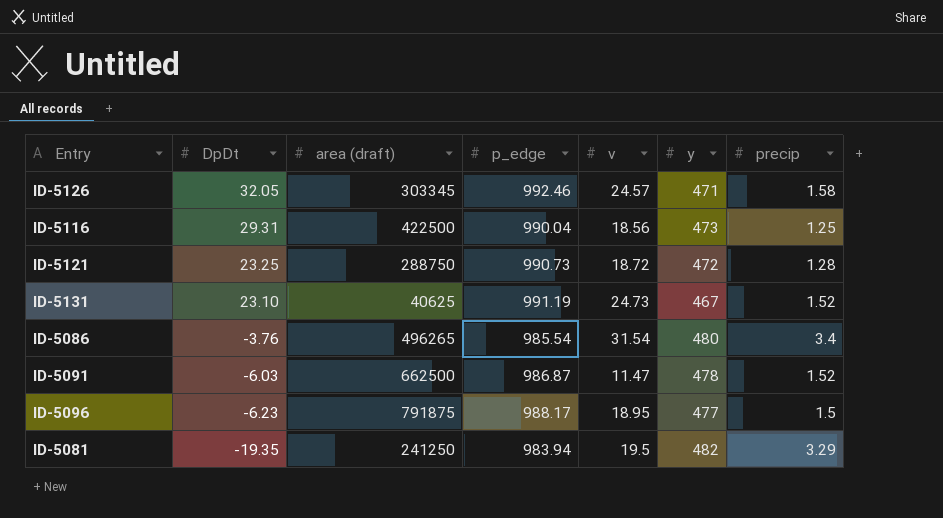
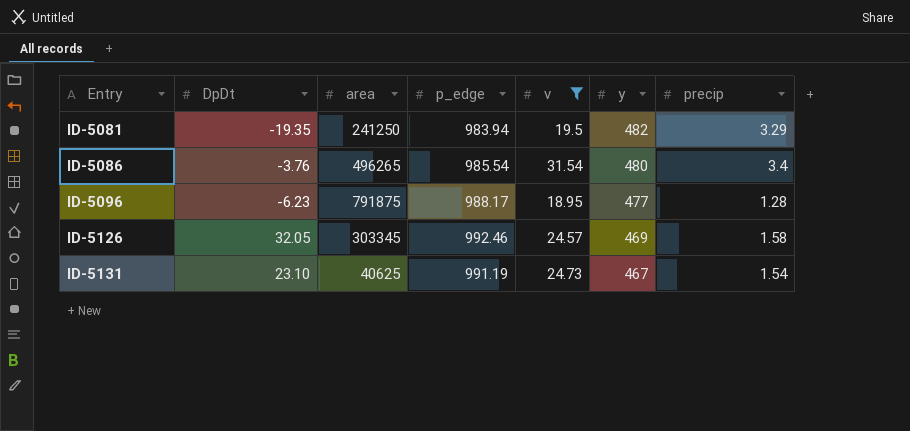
filter: none -> v >= 18.95
row order: DpDt descending -> Entry ascending
column name: area (draft) -> area
ID-5096 | precip: 1.5 -> 1.28
ID-5126 | y: 471 -> 469
ID-5131 | precip: 1.52 -> 1.54

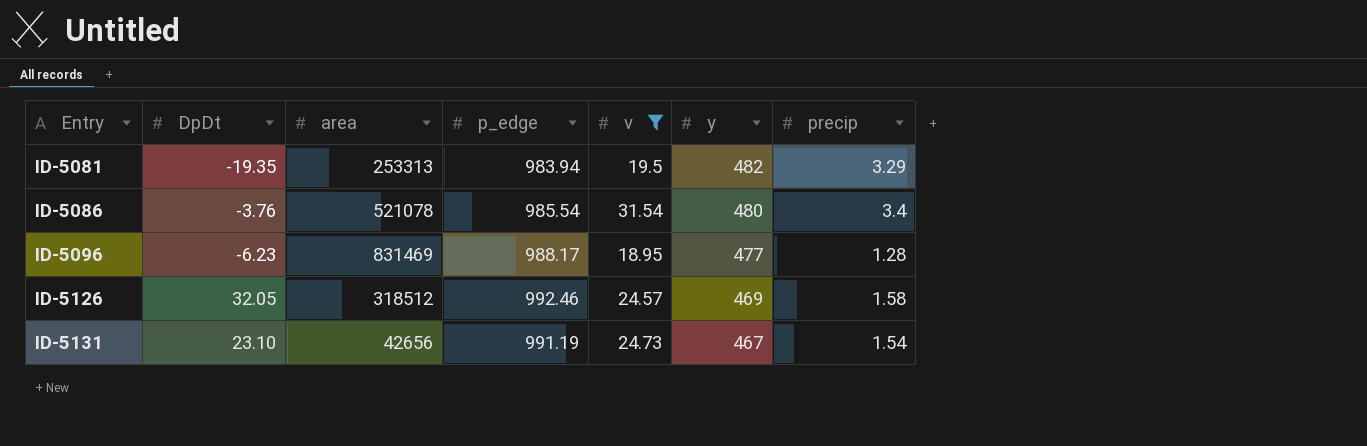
ID-5081 | area: 241250 -> 253313
ID-5086 | area: 496265 -> 521078
ID-5096 | area: 791875 -> 831469
ID-5126 | area: 303345 -> 318512
ID-5131 | area: 40625 -> 42656

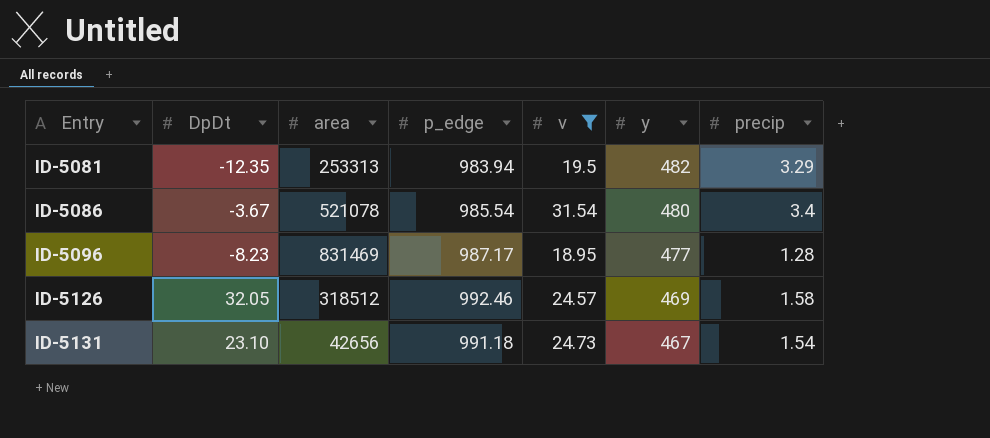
ID-5081 | DpDt: -19.35 -> -12.35
ID-5086 | DpDt: -3.76 -> -3.67
ID-5096 | DpDt: -6.23 -> -8.23
ID-5096 | p_edge: 988.17 -> 987.17
ID-5131 | p_edge: 991.19 -> 991.18

